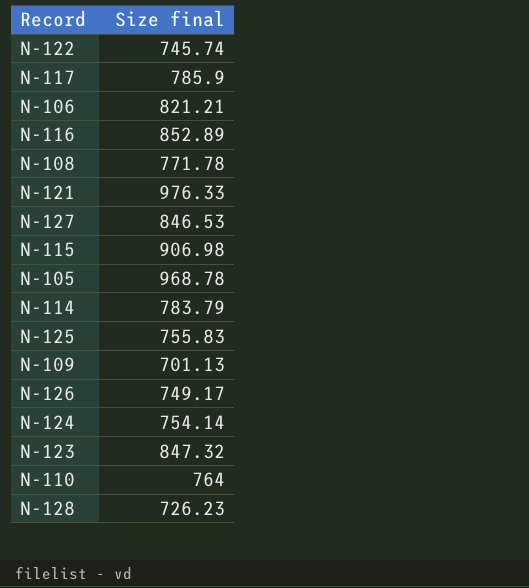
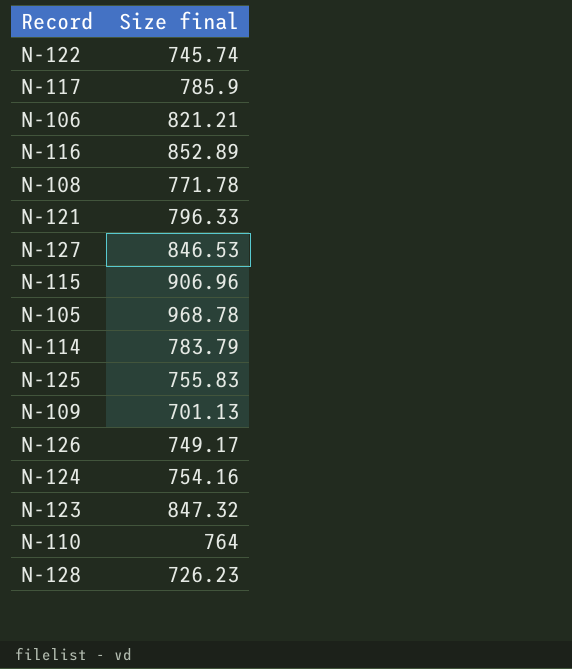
N-121 | Size final: 976.33 -> 796.33
N-115 | Size final: 906.98 -> 906.96
N-124 | Size final: 754.14 -> 754.16

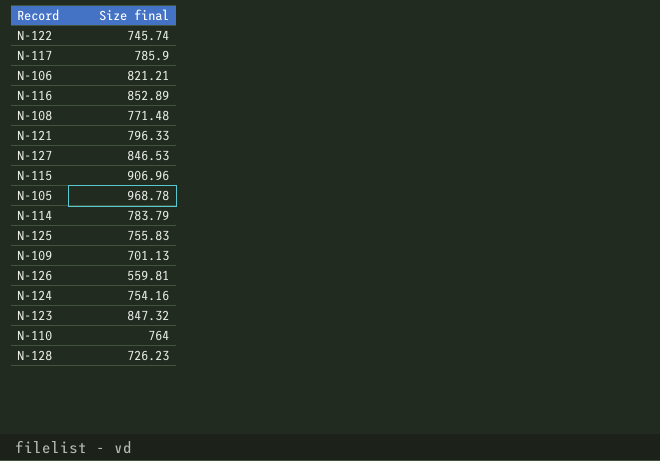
N-108 | Size final: 771.78 -> 771.48
N-126 | Size final: 749.17 -> 559.81

